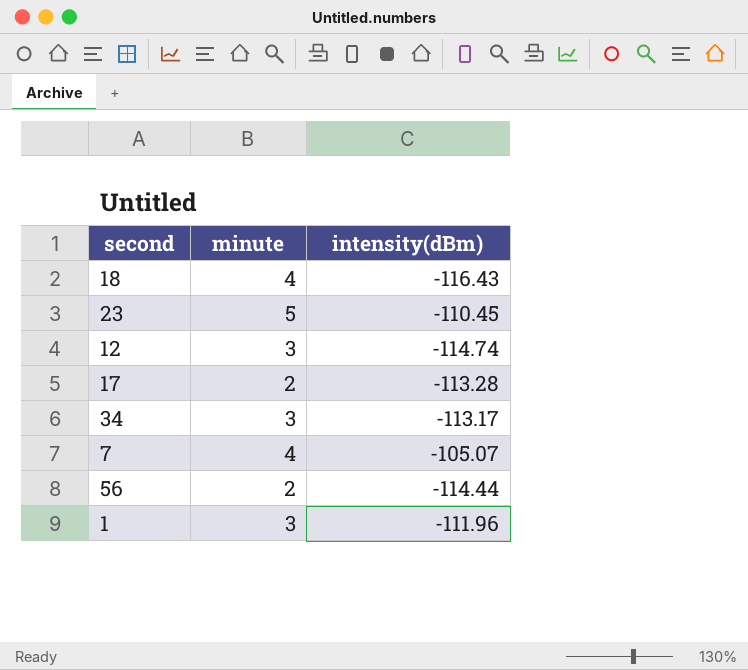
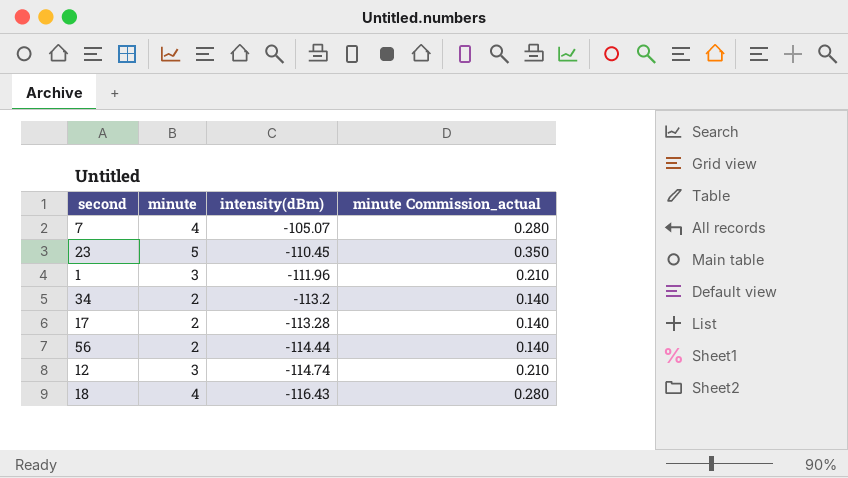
row order: none -> intensity(dBm) descending
column minute Commission_actual | formula: none -> [minute] * 0.07
34 | minute: 3 -> 2
34 | intensity(dBm): -113.17 -> -113.2

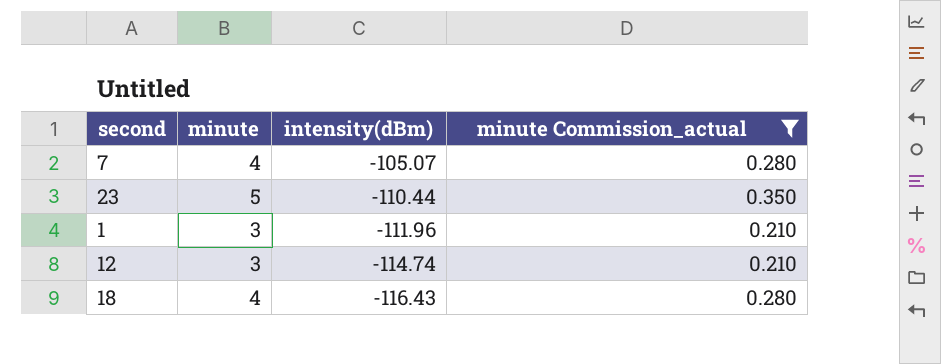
filter: none -> minute Commission_actual != 0.140
23 | intensity(dBm): -110.45 -> -110.44

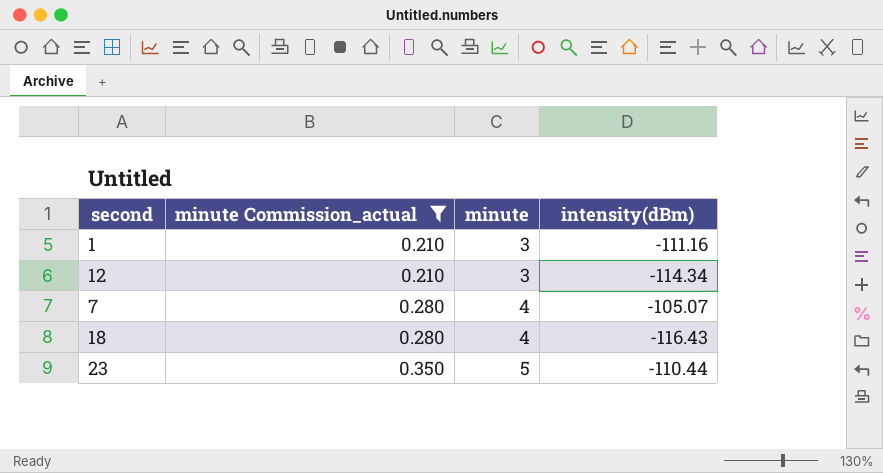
row order: intensity(dBm) descending -> minute Commission_actual ascending
column minute Commission_actual | position: 4 -> 2
1 | intensity(dBm): -111.96 -> -111.16
12 | intensity(dBm): -114.74 -> -114.34

